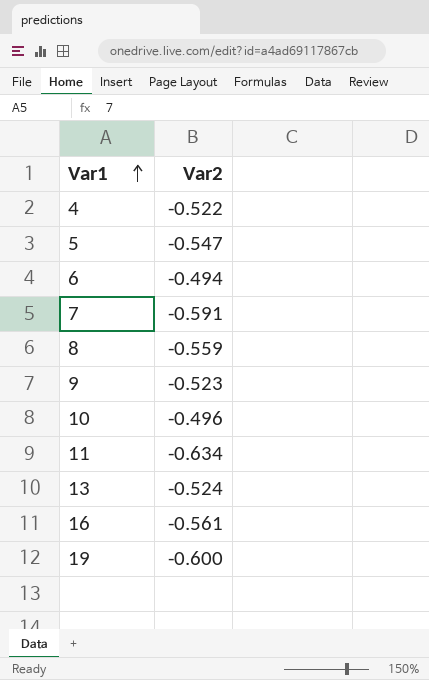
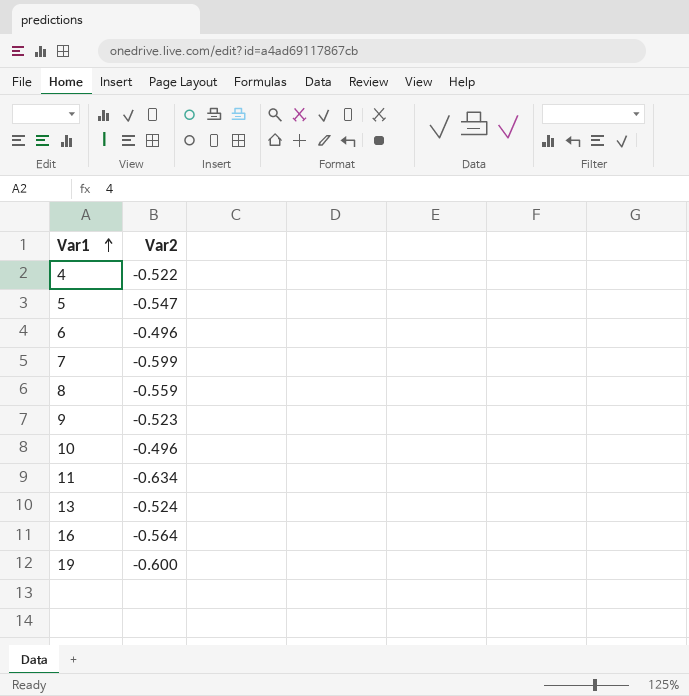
6 | Var2: -0.494 -> -0.496
7 | Var2: -0.591 -> -0.599
16 | Var2: -0.561 -> -0.564

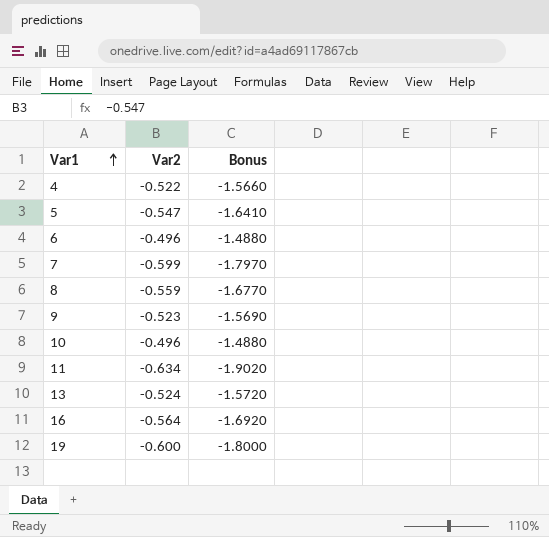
column Bonus | formula: none -> [Var2] * 3

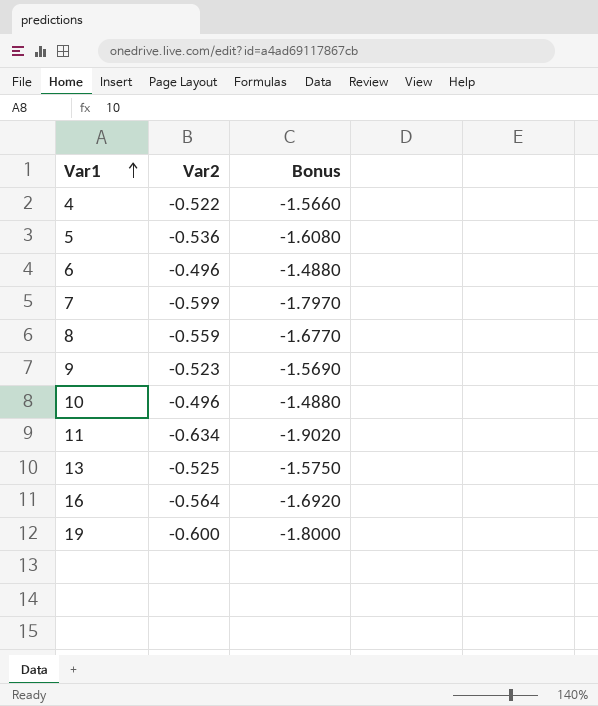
5 | Var2: -0.547 -> -0.536
5 | Bonus: -1.6410 -> -1.6080
13 | Var2: -0.524 -> -0.525
13 | Bonus: -1.5720 -> -1.5750

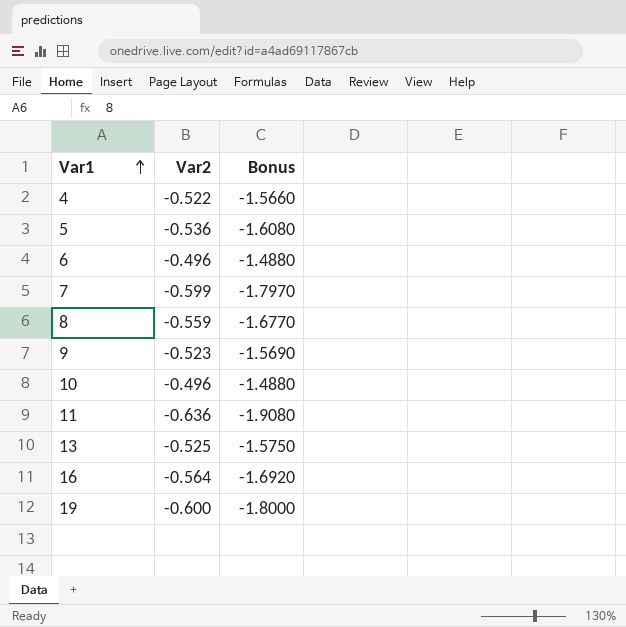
11 | Var2: -0.634 -> -0.636
11 | Bonus: -1.9020 -> -1.9080

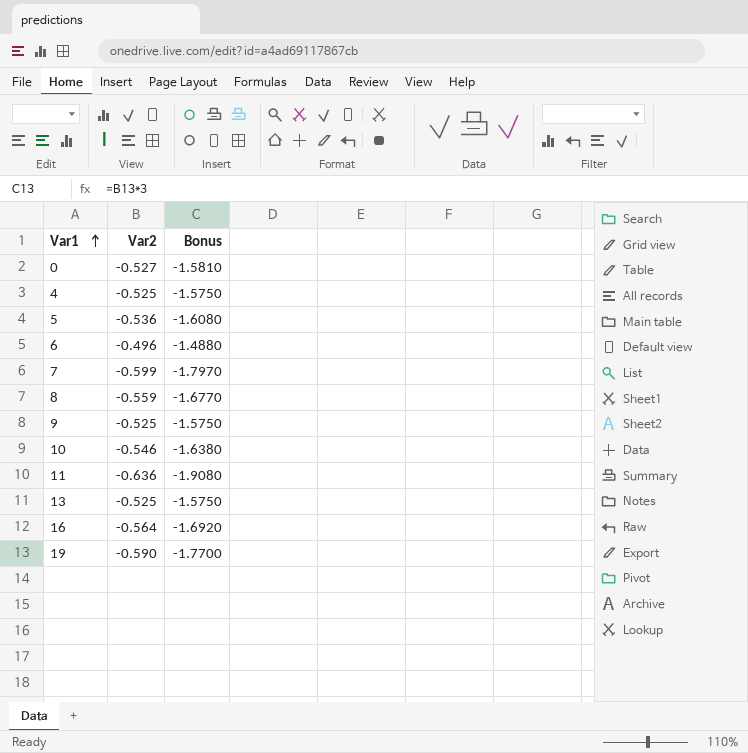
row 0: none -> -0.527 | -1.5810
4 | Var2: -0.522 -> -0.525
4 | Bonus: -1.5660 -> -1.5750
9 | Var2: -0.523 -> -0.525
9 | Bonus: -1.5690 -> -1.5750
10 | Var2: -0.496 -> -0.546
10 | Bonus: -1.4880 -> -1.6380
19 | Var2: -0.600 -> -0.590
19 | Bonus: -1.8000 -> -1.7700

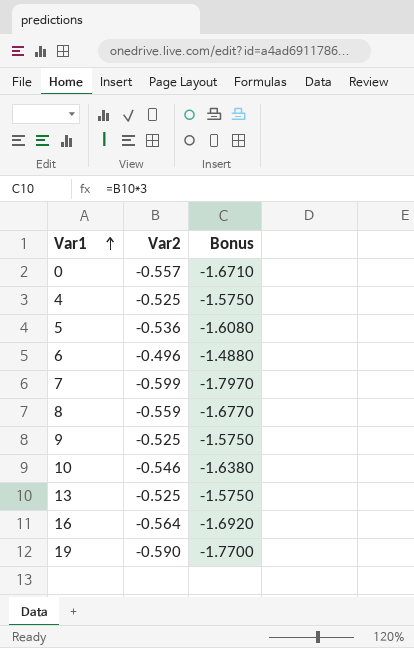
row 11: -0.636 | -1.9080 -> none
0 | Var2: -0.527 -> -0.557
0 | Bonus: -1.5810 -> -1.6710

